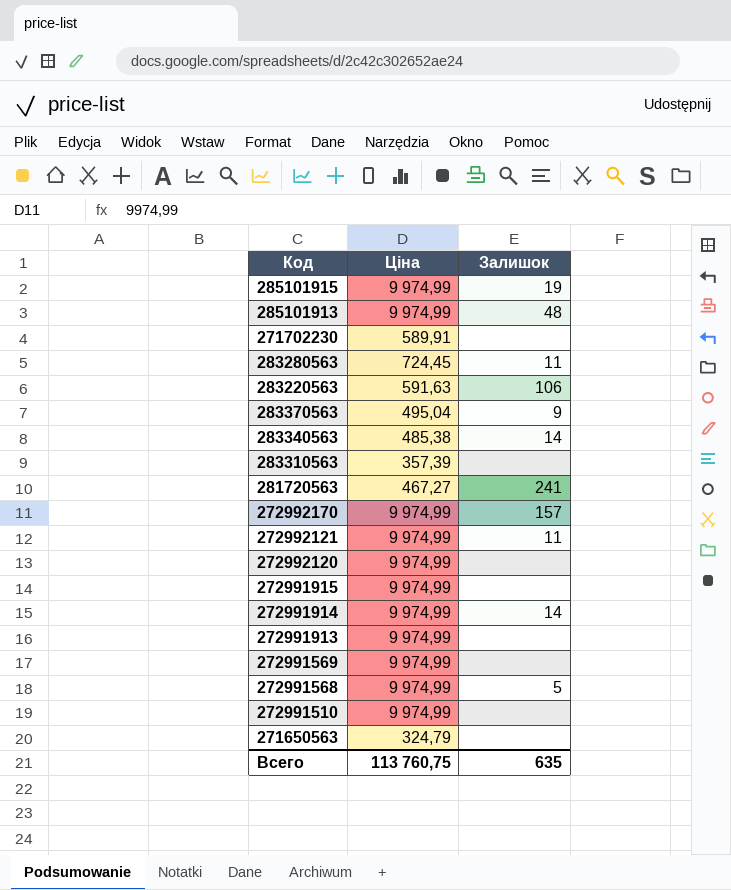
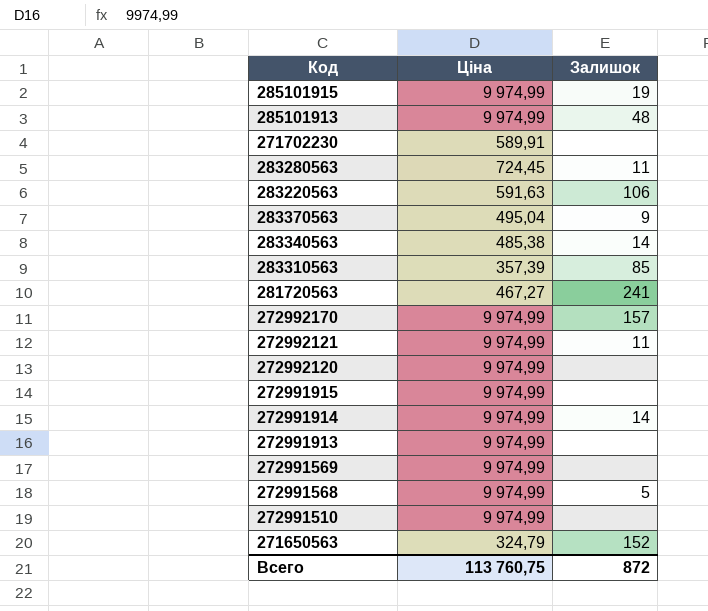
283310563 | Залишок: none -> 85
271650563 | Залишок: none -> 152
Всего | Залишок: 635 -> 872

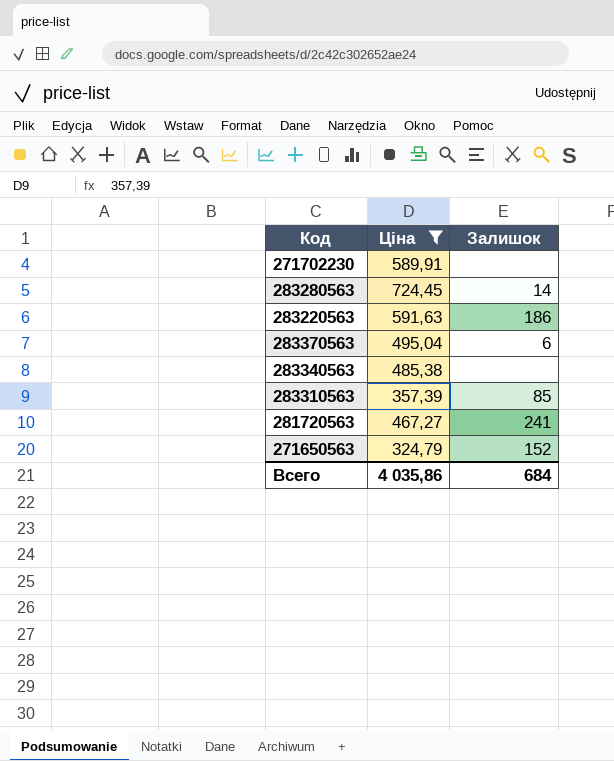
filter: none -> Ціна != 9 974,99
283280563 | Залишок: 11 -> 14
283220563 | Залишок: 106 -> 186
283370563 | Залишок: 9 -> 6
283340563 | Залишок: 14 -> none
Всего | Ціна: 113 760,75 -> 4 035,86
Всего | Залишок: 872 -> 684

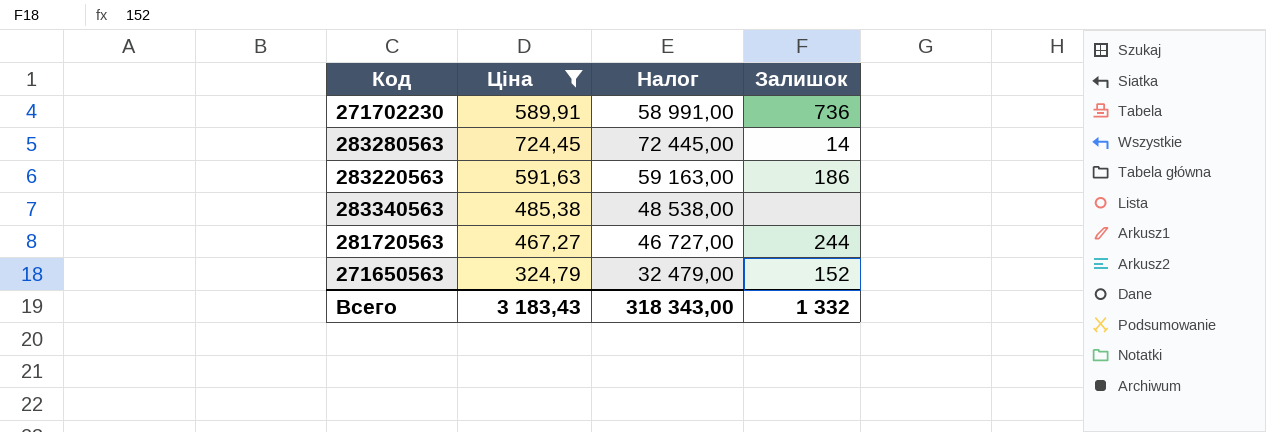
column Налог | formula: none -> [Ціна] * 100
row 283370563: 495,04 | 6 -> none
row 283310563: 357,39 | 85 -> none
271702230 | Залишок: none -> 736
281720563 | Залишок: 241 -> 244
Всего | Ціна: 4 035,86 -> 3 183,43
Всего | Залишок: 684 -> 1 332

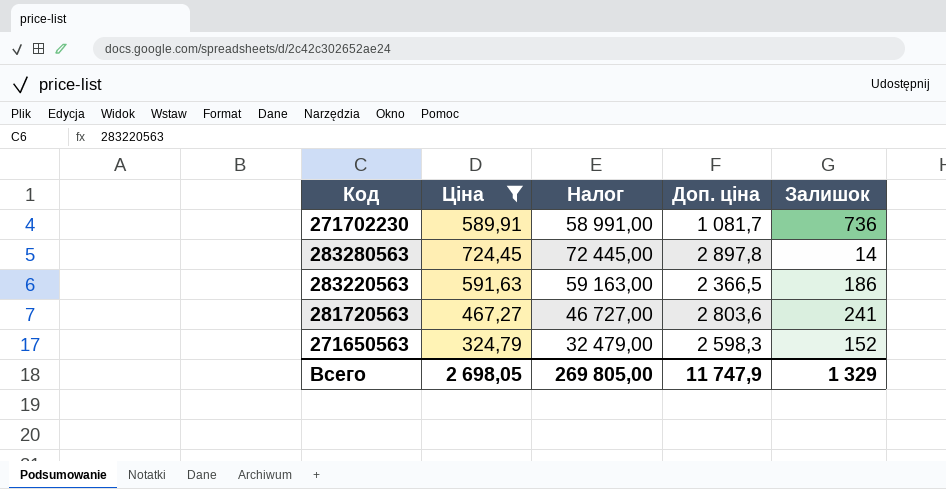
column Доп. ціна | position: none -> 4
row 283340563: 485,38 | 48 538,00 | none -> none
281720563 | Залишок: 244 -> 241
Всего | Ціна: 3 183,43 -> 2 698,05
Всего | Налог: 318 343,00 -> 269 805,00
Всего | Залишок: 1 332 -> 1 329

